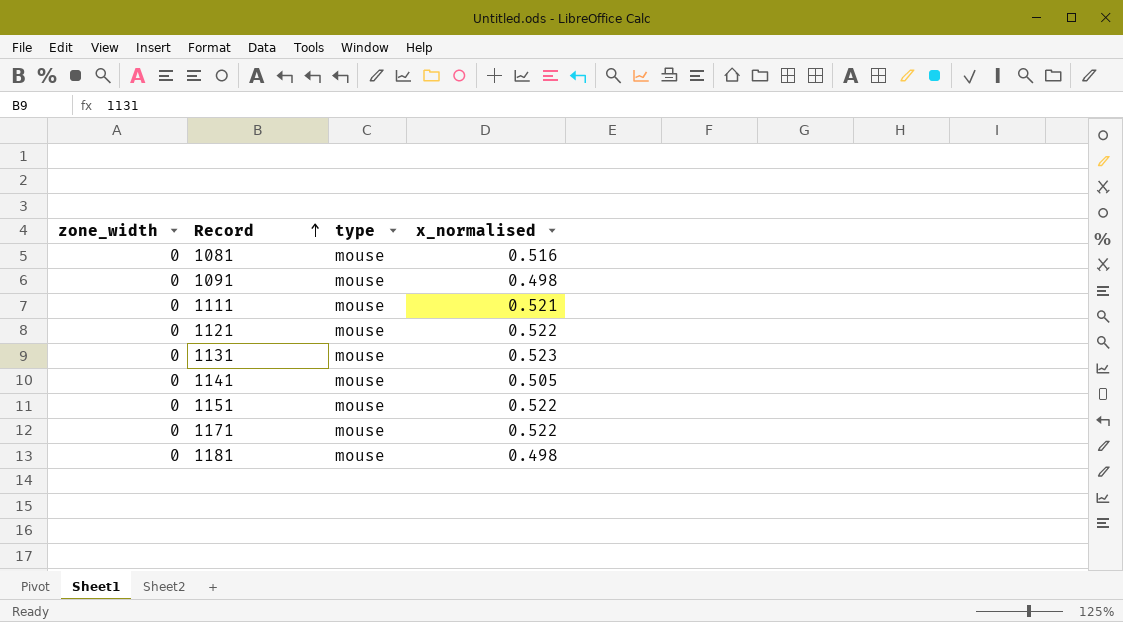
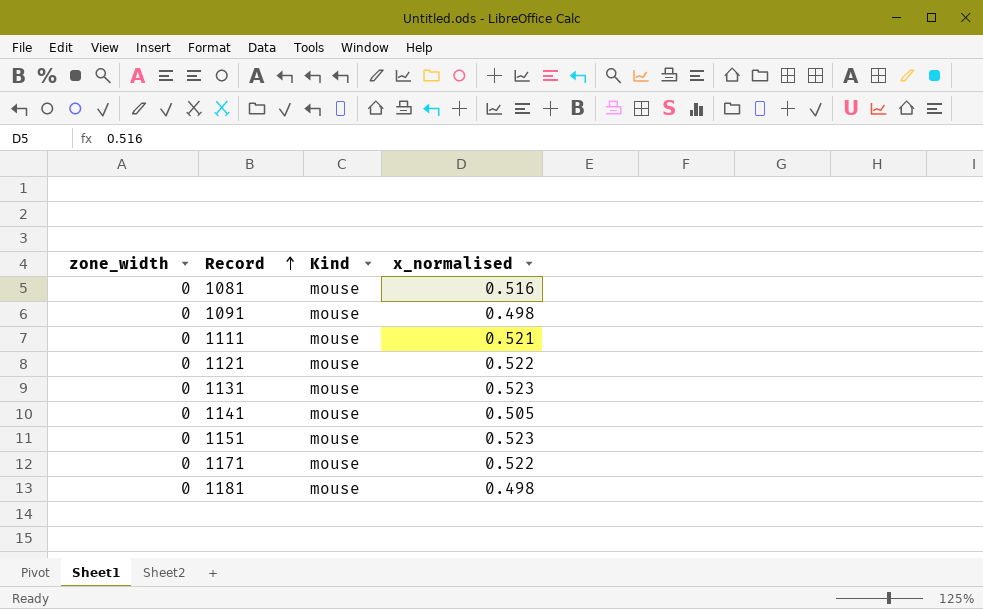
column name: type -> Kind
1151 | x_normalised: 0.522 -> 0.523

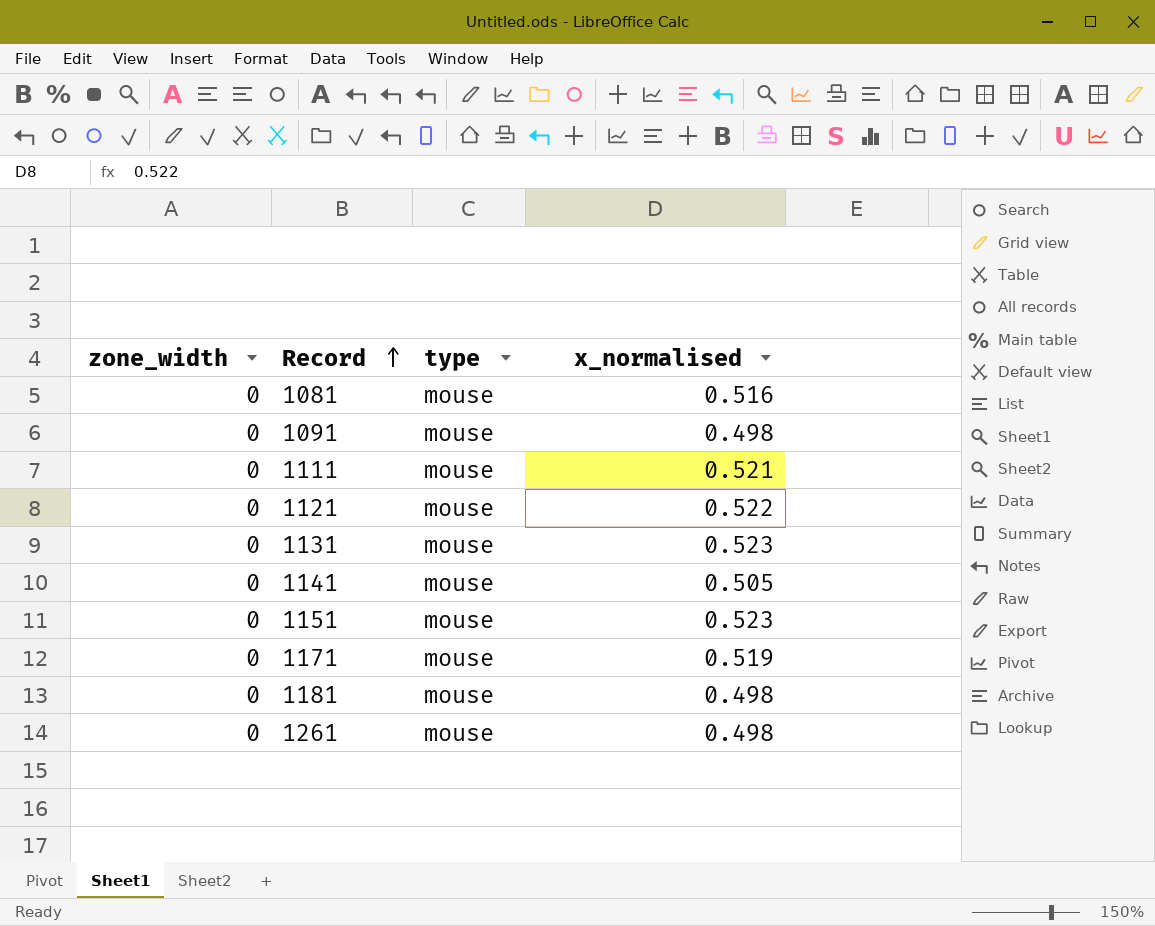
column name: Kind -> type
1171 | x_normalised: 0.522 -> 0.519
row 1261: none -> 0 | mouse | 0.498

